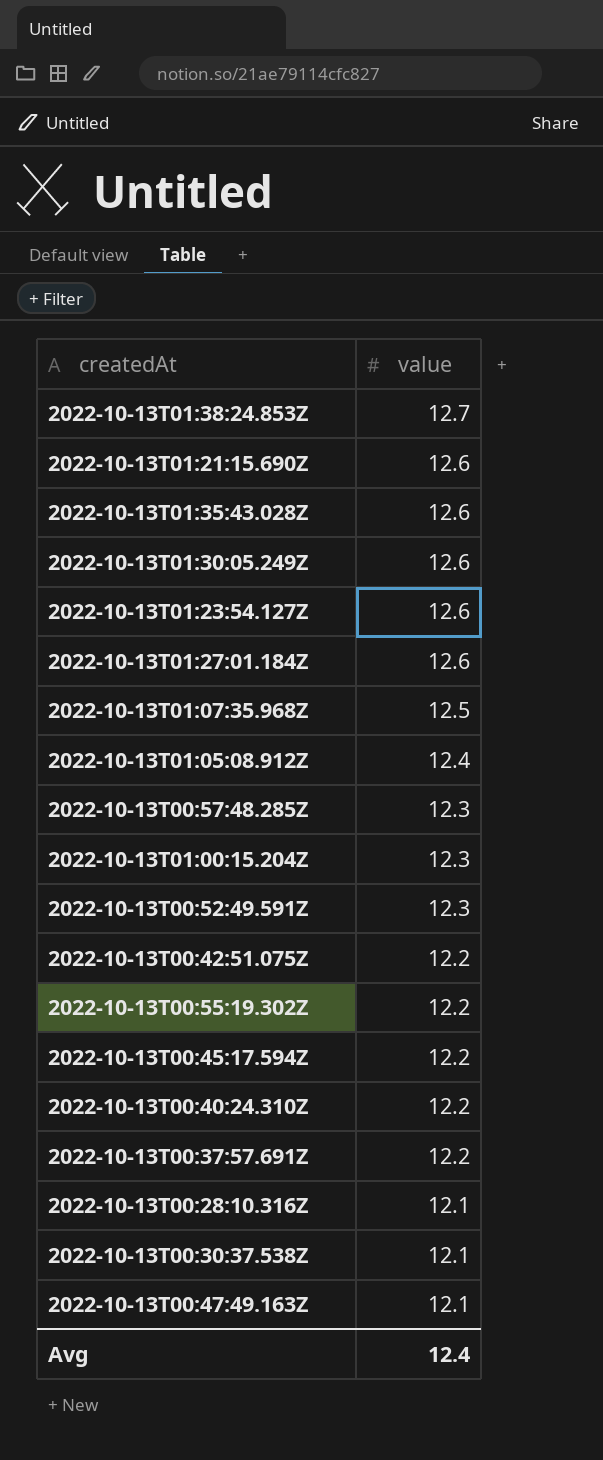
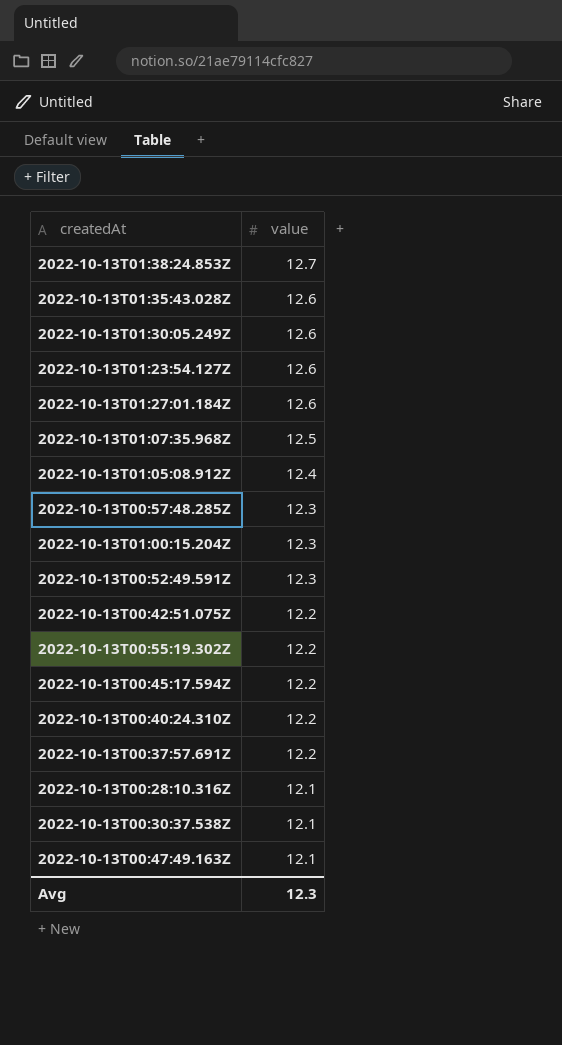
row 2022-10-13T01:21:15.690Z: 12.6 -> none
Avg | value: 12.4 -> 12.3

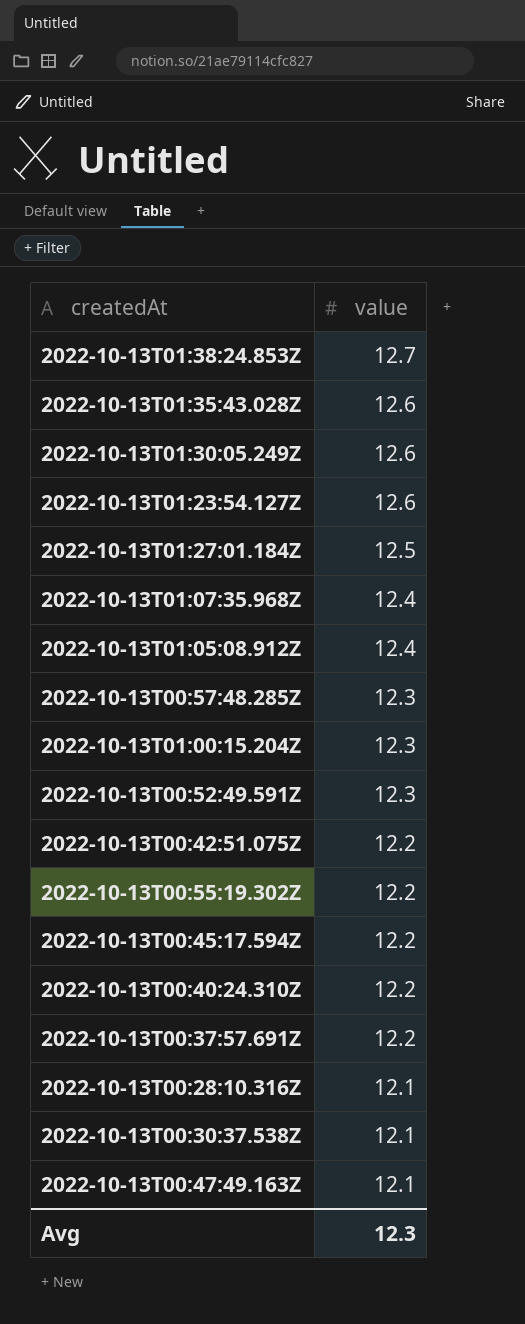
2022-10-13T01:27:01.184Z | value: 12.6 -> 12.5
2022-10-13T01:07:35.968Z | value: 12.5 -> 12.4

